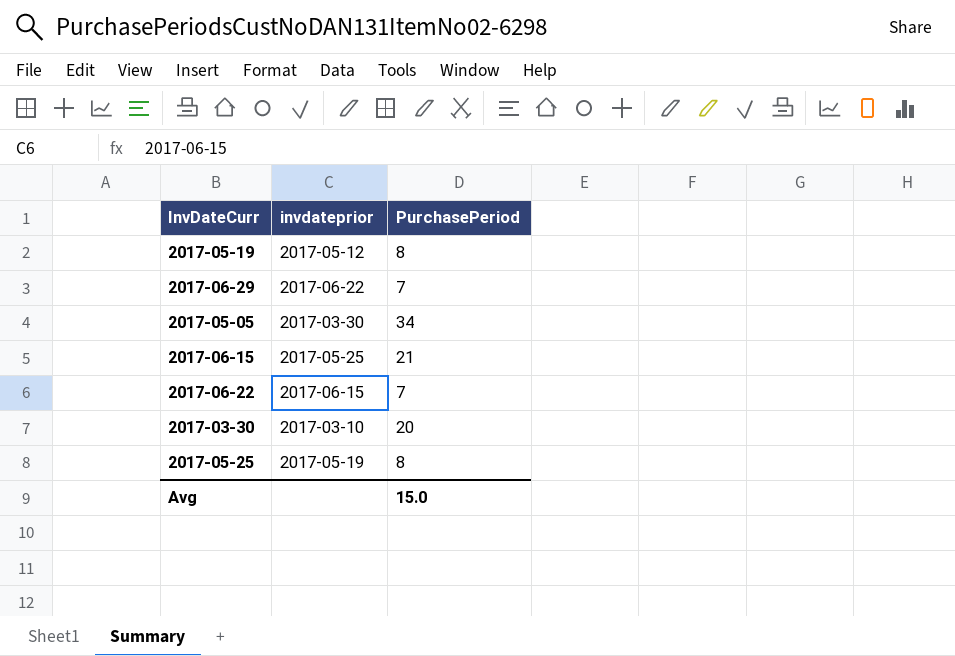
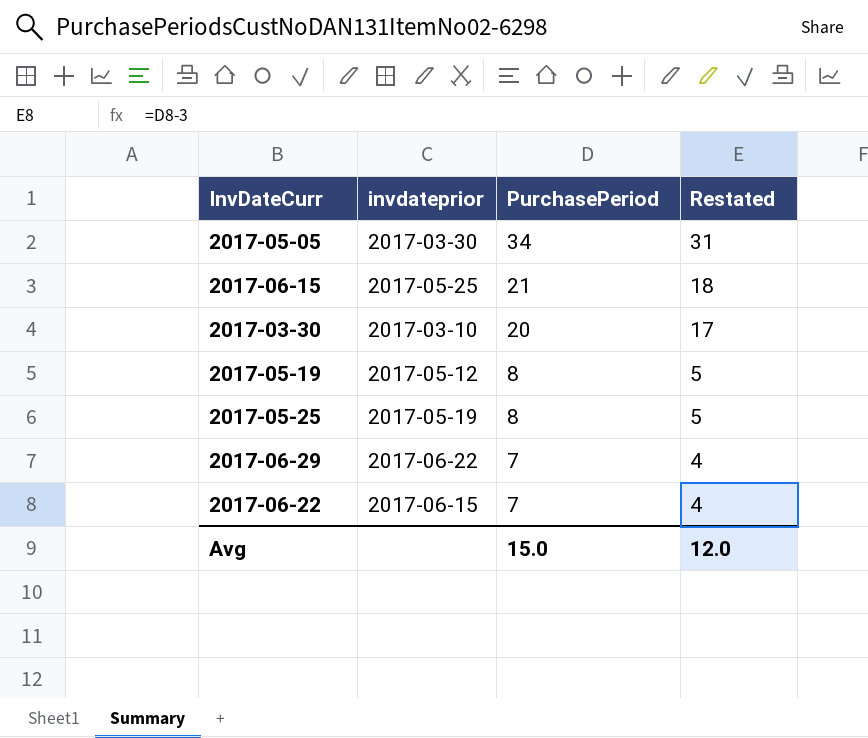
row order: none -> PurchasePeriod descending
column Restated | formula: none -> [PurchasePeriod] - 3

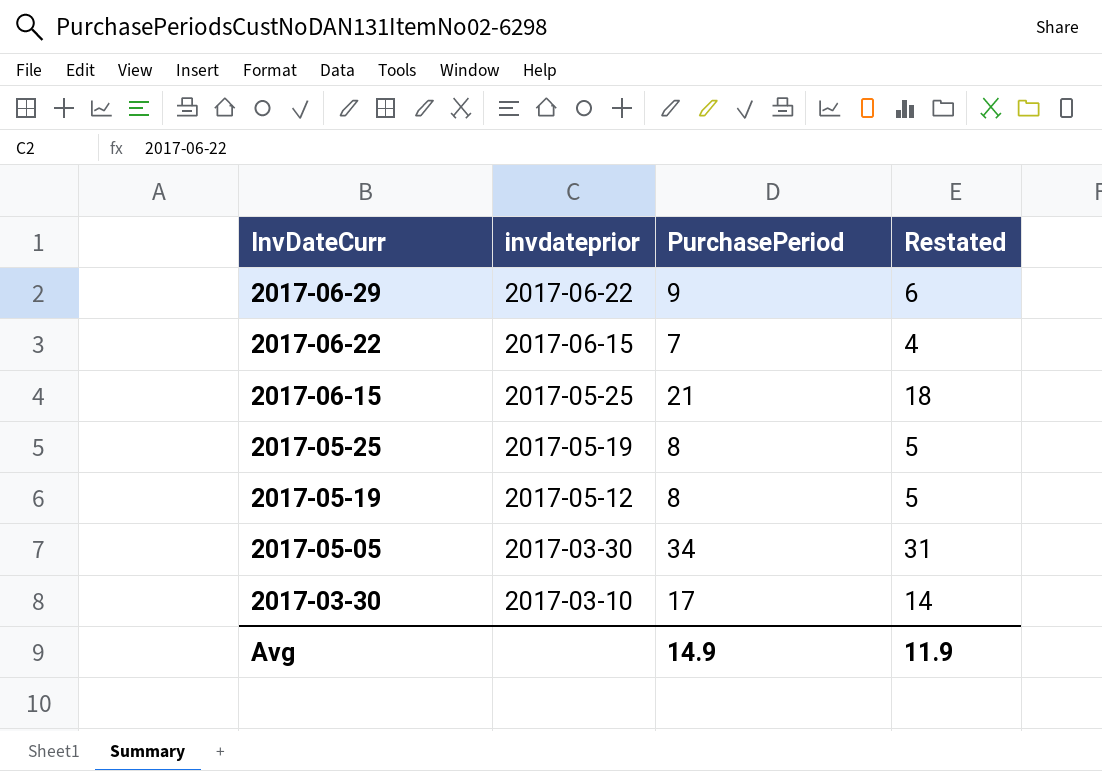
row order: PurchasePeriod descending -> InvDateCurr descending
2017-06-29 | PurchasePeriod: 7 -> 9
2017-06-29 | Restated: 4 -> 6
2017-03-30 | PurchasePeriod: 20 -> 17
2017-03-30 | Restated: 17 -> 14
Avg | PurchasePeriod: 15.0 -> 14.9
Avg | Restated: 12.0 -> 11.9

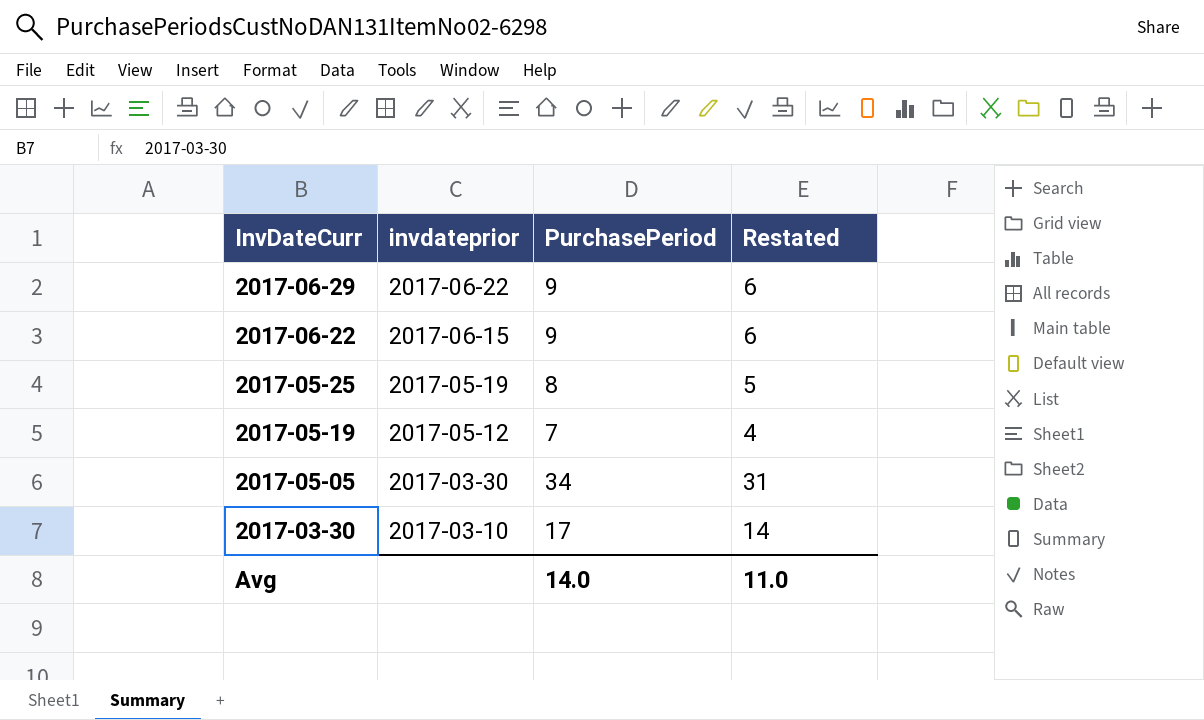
row 2017-06-15: 2017-05-25 | 21 | 18 -> none
2017-06-22 | PurchasePeriod: 7 -> 9
2017-06-22 | Restated: 4 -> 6
2017-05-19 | PurchasePeriod: 8 -> 7
2017-05-19 | Restated: 5 -> 4
Avg | PurchasePeriod: 14.9 -> 14.0
Avg | Restated: 11.9 -> 11.0

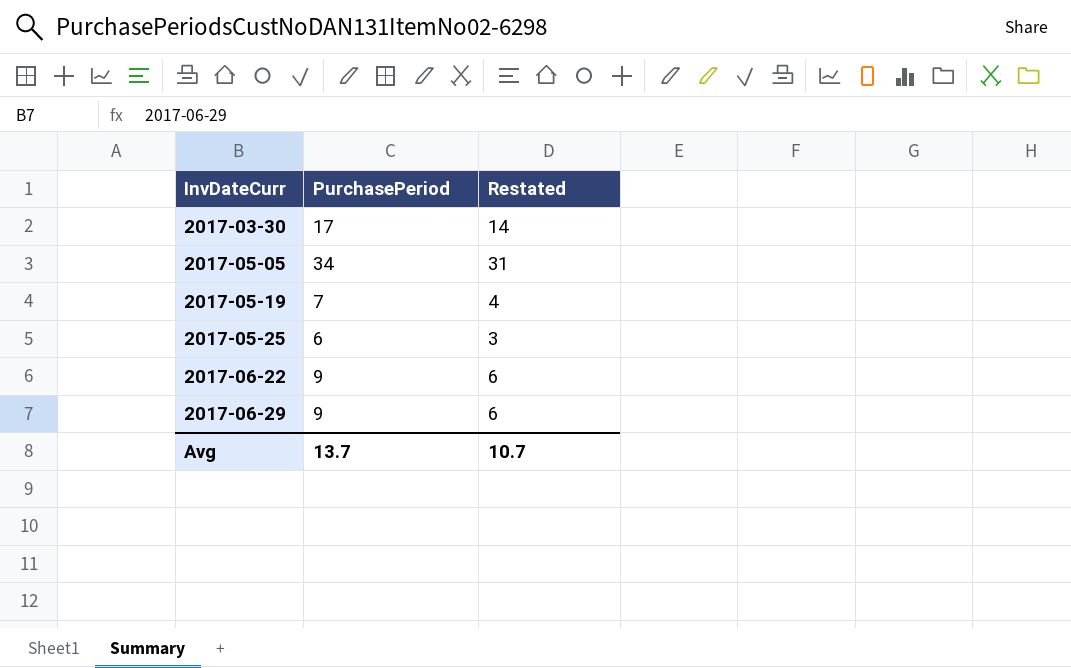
row order: InvDateCurr descending -> InvDateCurr ascending
column invdateprior | position: 2 -> none
2017-05-25 | PurchasePeriod: 8 -> 6
2017-05-25 | Restated: 5 -> 3
Avg | PurchasePeriod: 14.0 -> 13.7
Avg | Restated: 11.0 -> 10.7

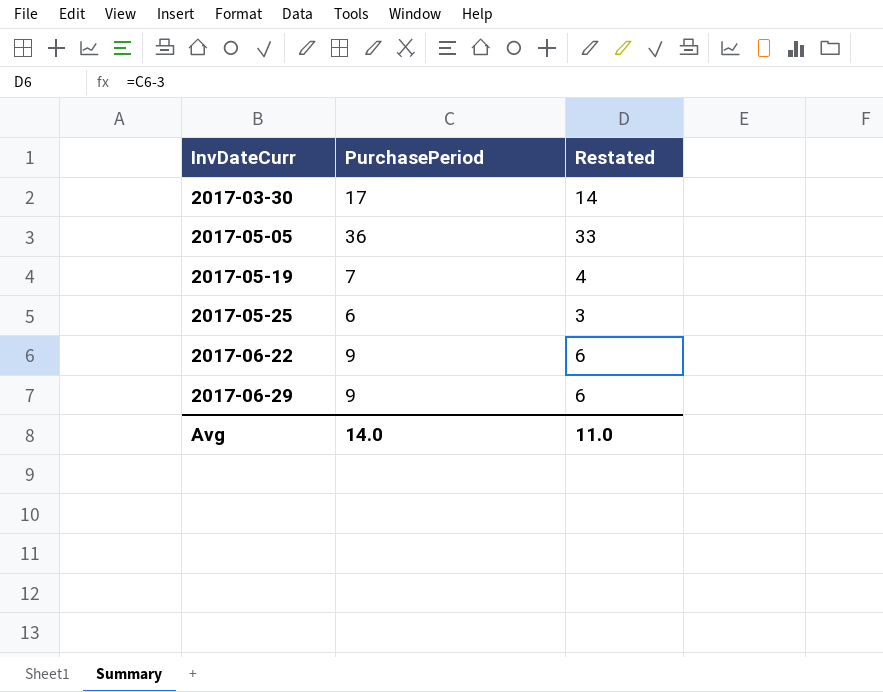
2017-05-05 | PurchasePeriod: 34 -> 36
2017-05-05 | Restated: 31 -> 33
Avg | PurchasePeriod: 13.7 -> 14.0
Avg | Restated: 10.7 -> 11.0

